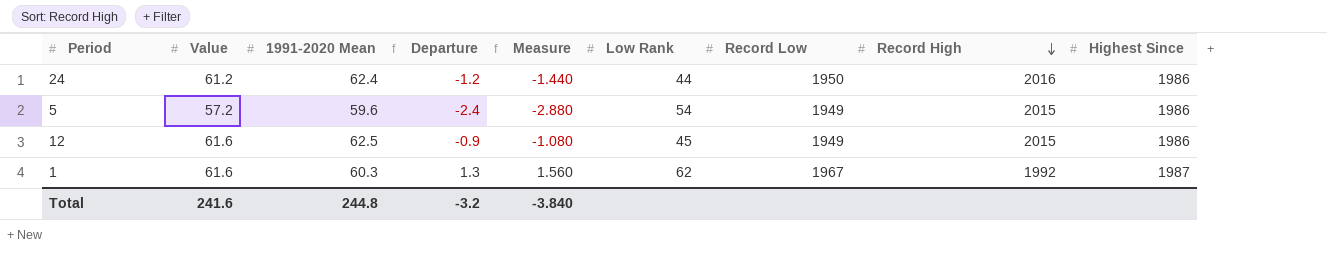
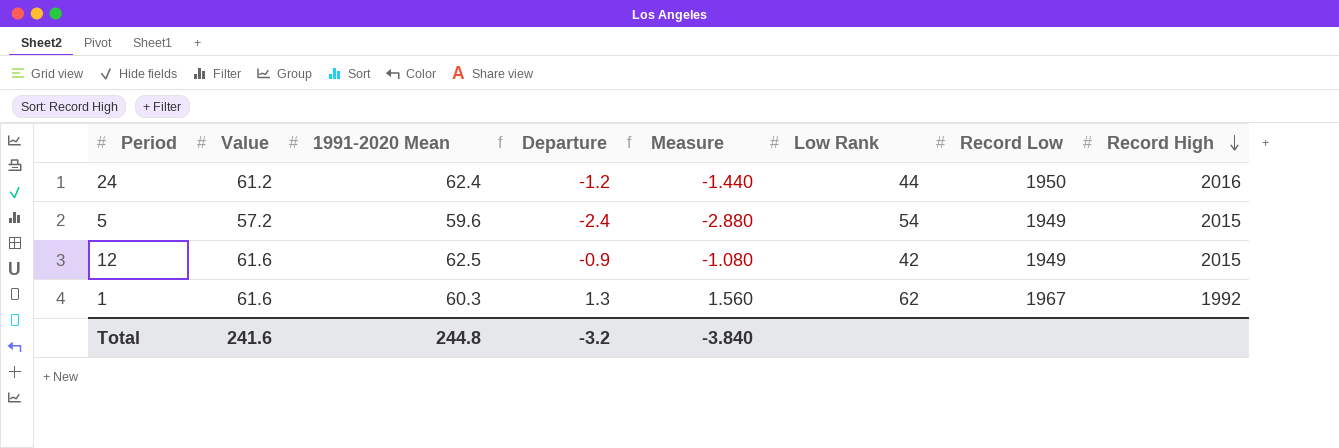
column Highest Since | position: 9 -> none
12 | Low Rank: 45 -> 42

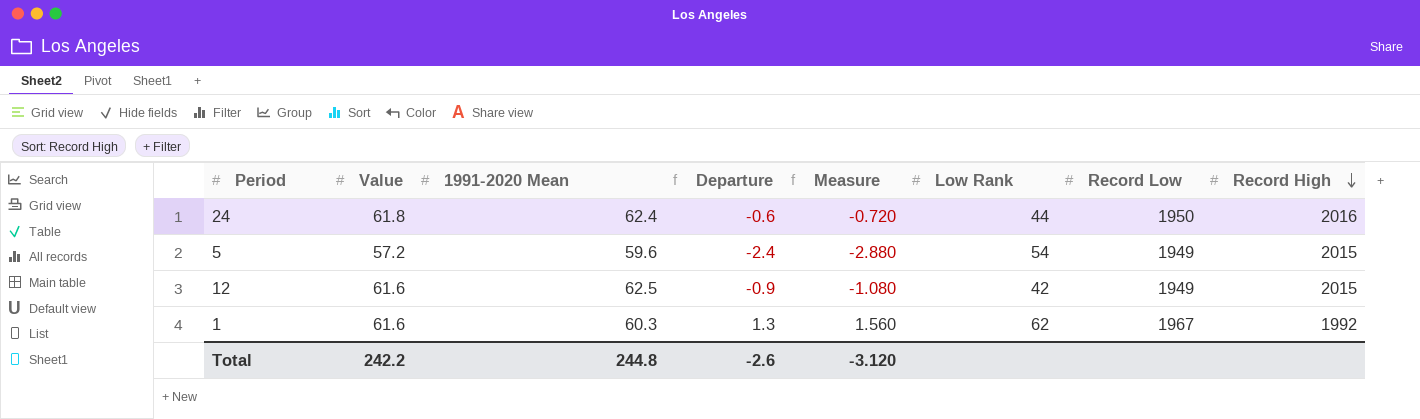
24 | Value: 61.2 -> 61.8
24 | Departure: -1.2 -> -0.6
24 | Measure: -1.440 -> -0.720
Total | Value: 241.6 -> 242.2
Total | Departure: -3.2 -> -2.6
Total | Measure: -3.840 -> -3.120

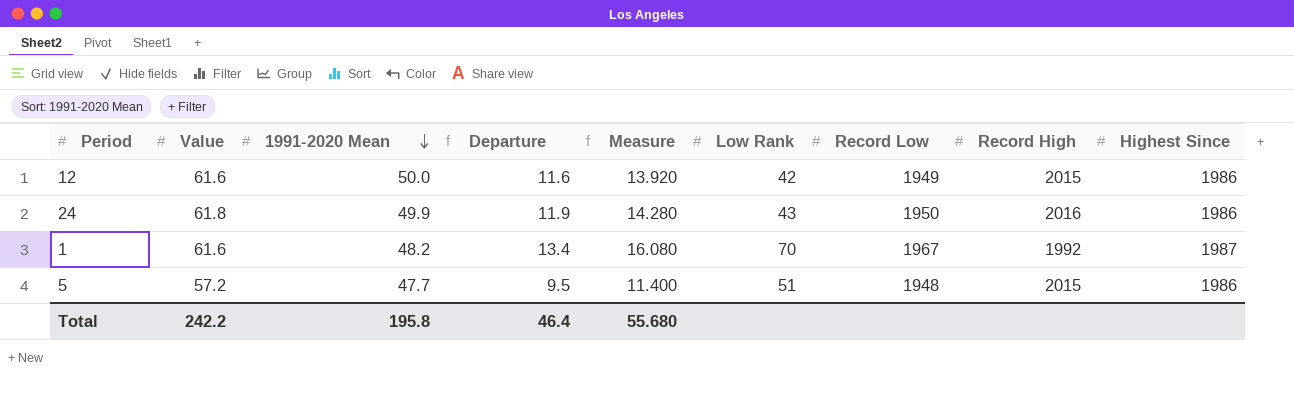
row order: Record High descending -> 1991-2020 Mean descending
column Highest Since | position: none -> 9
12 | 1991-2020 Mean: 62.5 -> 50.0
12 | Departure: -0.9 -> 11.6
12 | Measure: -1.080 -> 13.920
24 | 1991-2020 Mean: 62.4 -> 49.9
24 | Departure: -0.6 -> 11.9
24 | Measure: -0.720 -> 14.280
24 | Low Rank: 44 -> 43
1 | 1991-2020 Mean: 60.3 -> 48.2
1 | Departure: 1.3 -> 13.4
1 | Measure: 1.560 -> 16.080
1 | Low Rank: 62 -> 70
5 | 1991-2020 Mean: 59.6 -> 47.7
5 | Departure: -2.4 -> 9.5
5 | Measure: -2.880 -> 11.400
5 | Low Rank: 54 -> 51
5 | Record Low: 1949 -> 1948
Total | 1991-2020 Mean: 244.8 -> 195.8
Total | Departure: -2.6 -> 46.4
Total | Measure: -3.120 -> 55.680

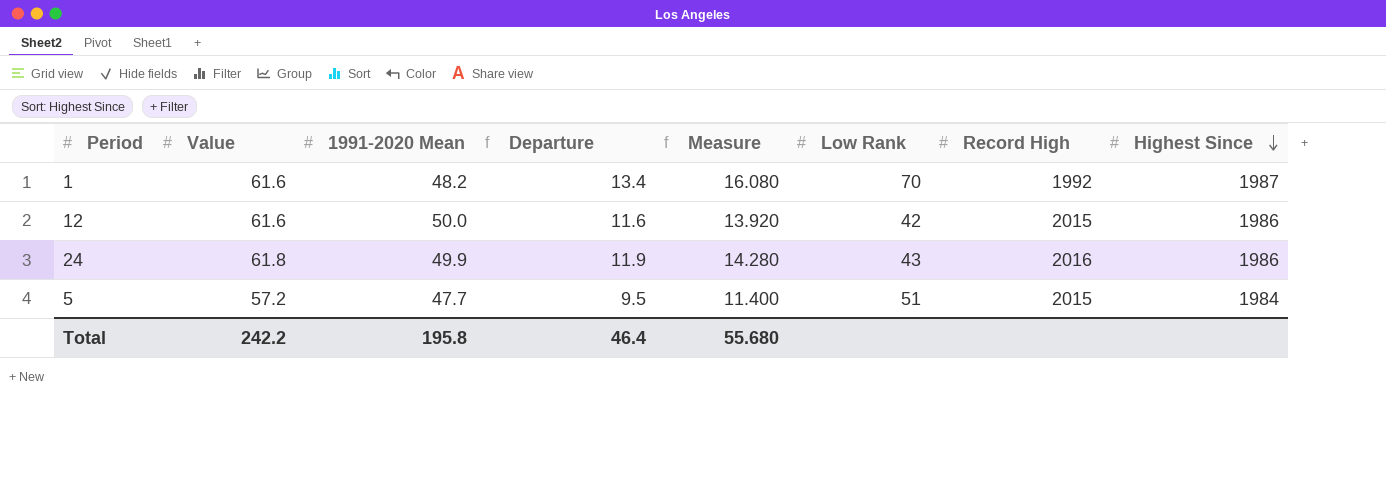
row order: 1991-2020 Mean descending -> Highest Since descending
column Record Low | position: 7 -> none
5 | Highest Since: 1986 -> 1984

